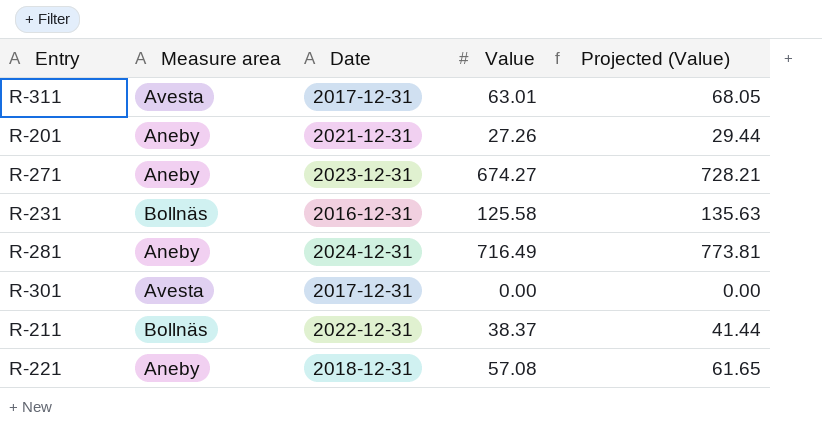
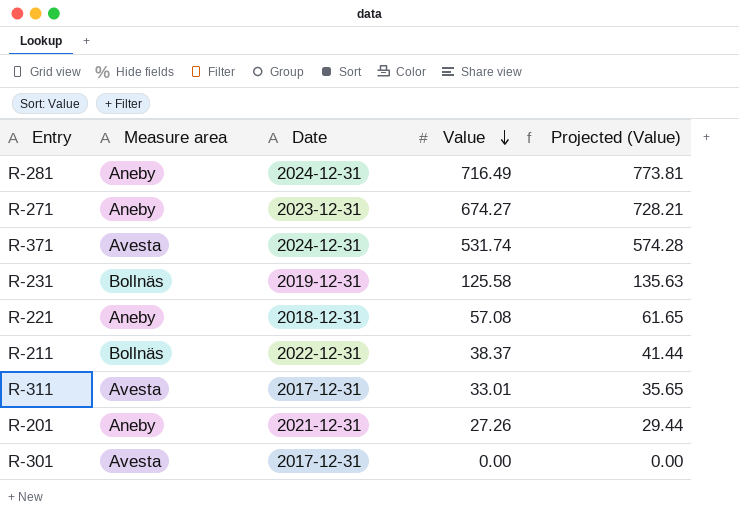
row order: none -> Value descending
row R-371: none -> Avesta | 2024-12-31 | 531.74 | 574.28
R-231 | Date: 2016-12-31 -> 2019-12-31
R-311 | Value: 63.01 -> 33.01
R-311 | Projected (Value): 68.05 -> 35.65

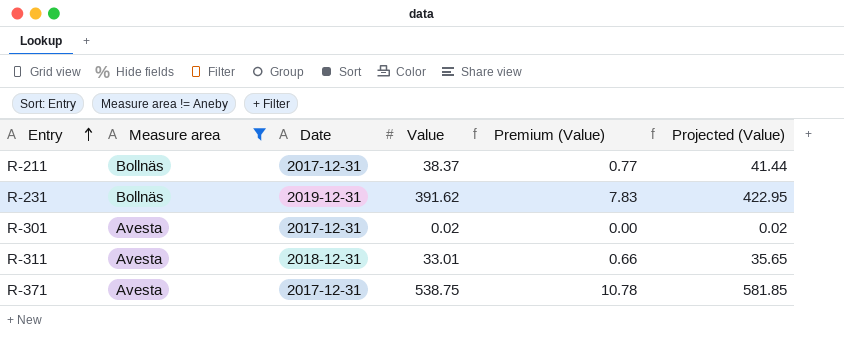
filter: none -> Measure area != Aneby
row order: Value descending -> Entry ascending
column Premium (Value) | formula: none -> [Value] * 0.02
R-211 | Date: 2022-12-31 -> 2017-12-31
R-231 | Value: 125.58 -> 391.62
R-231 | Projected (Value): 135.63 -> 422.95
R-301 | Value: 0.00 -> 0.02
R-301 | Projected (Value): 0.00 -> 0.02
R-311 | Date: 2017-12-31 -> 2018-12-31
R-371 | Date: 2024-12-31 -> 2017-12-31
R-371 | Value: 531.74 -> 538.75
R-371 | Projected (Value): 574.28 -> 581.85

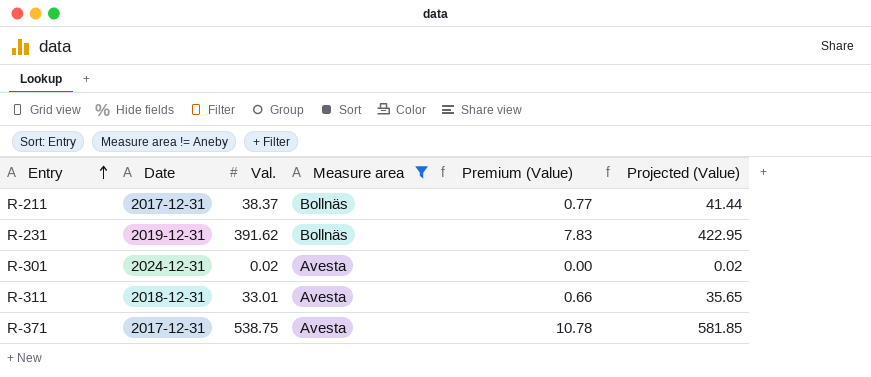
column name: Value -> Val.
column Measure area | position: 2 -> 4
R-301 | Date: 2017-12-31 -> 2024-12-31

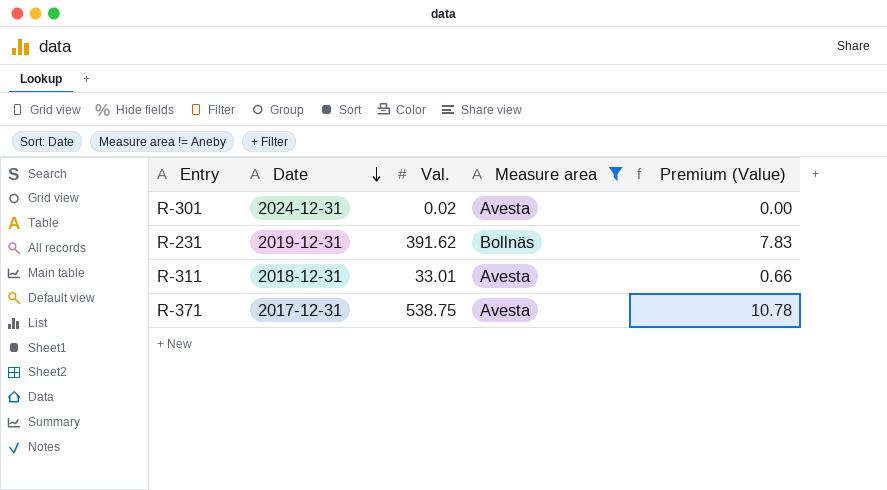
row order: Entry ascending -> Date descending
column Projected (Value) | formula: [Val.] * 1.08 -> none
row R-211: 2017-12-31 | 38.37 | Bollnäs | 0.77 | 41.44 -> none

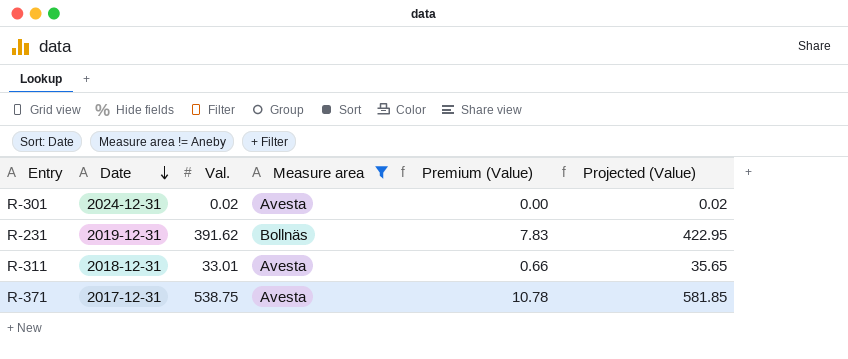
column Projected (Value) | formula: none -> [Val.] * 1.08

